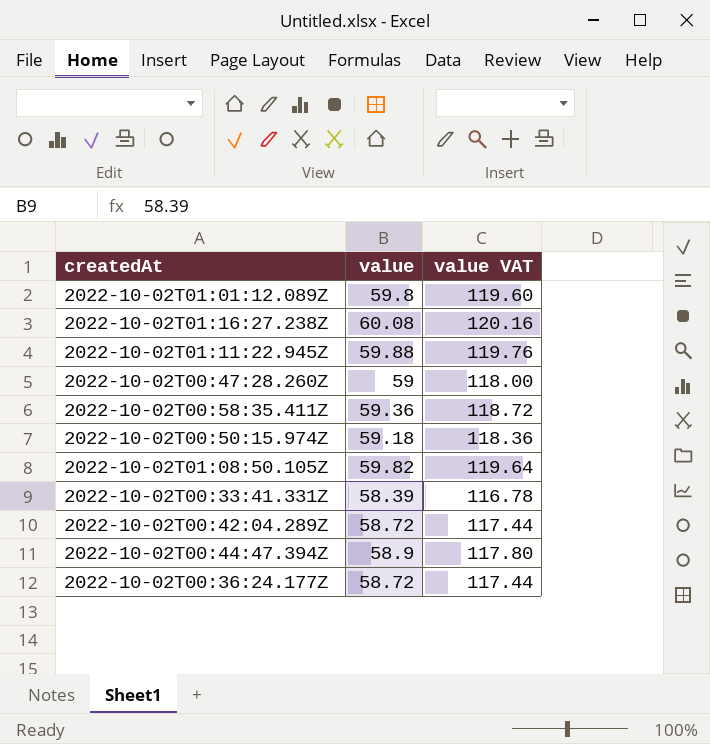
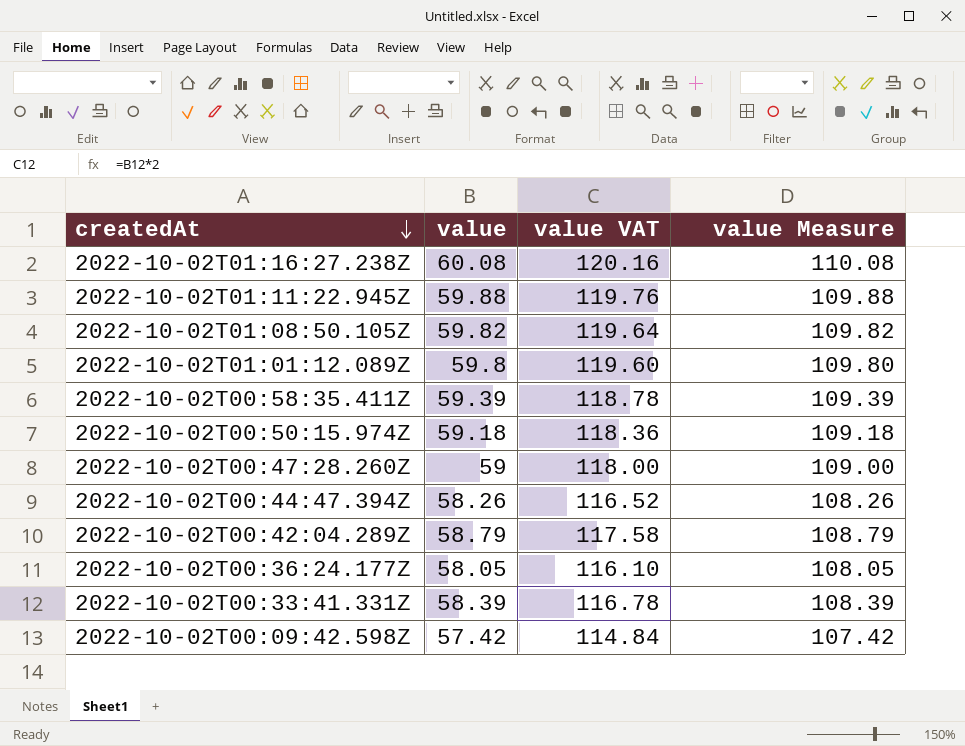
row order: none -> createdAt descending
column value Measure | formula: none -> [value] + 50
2022-10-02T00:58:35.411Z | value: 59.36 -> 59.39
2022-10-02T00:58:35.411Z | value VAT: 118.72 -> 118.78
2022-10-02T00:44:47.394Z | value: 58.9 -> 58.26
2022-10-02T00:44:47.394Z | value VAT: 117.80 -> 116.52
2022-10-02T00:42:04.289Z | value: 58.72 -> 58.79
2022-10-02T00:42:04.289Z | value VAT: 117.44 -> 117.58
2022-10-02T00:36:24.177Z | value: 58.72 -> 58.05
2022-10-02T00:36:24.177Z | value VAT: 117.44 -> 116.10
row 2022-10-02T00:09:42.598Z: none -> 57.42 | 114.84 | 107.42

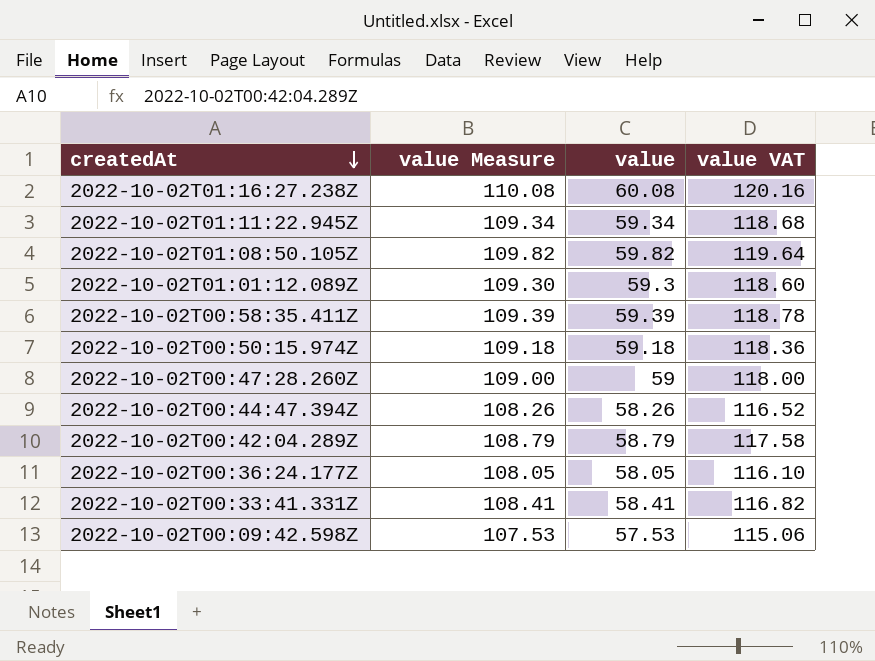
column value Measure | position: 4 -> 2
2022-10-02T01:11:22.945Z | value Measure: 109.88 -> 109.34
2022-10-02T01:11:22.945Z | value: 59.88 -> 59.34
2022-10-02T01:11:22.945Z | value VAT: 119.76 -> 118.68
2022-10-02T01:01:12.089Z | value Measure: 109.80 -> 109.30
2022-10-02T01:01:12.089Z | value: 59.8 -> 59.3
2022-10-02T01:01:12.089Z | value VAT: 119.60 -> 118.60
2022-10-02T00:33:41.331Z | value Measure: 108.39 -> 108.41
2022-10-02T00:33:41.331Z | value: 58.39 -> 58.41
2022-10-02T00:33:41.331Z | value VAT: 116.78 -> 116.82
2022-10-02T00:09:42.598Z | value Measure: 107.42 -> 107.53
2022-10-02T00:09:42.598Z | value: 57.42 -> 57.53
2022-10-02T00:09:42.598Z | value VAT: 114.84 -> 115.06

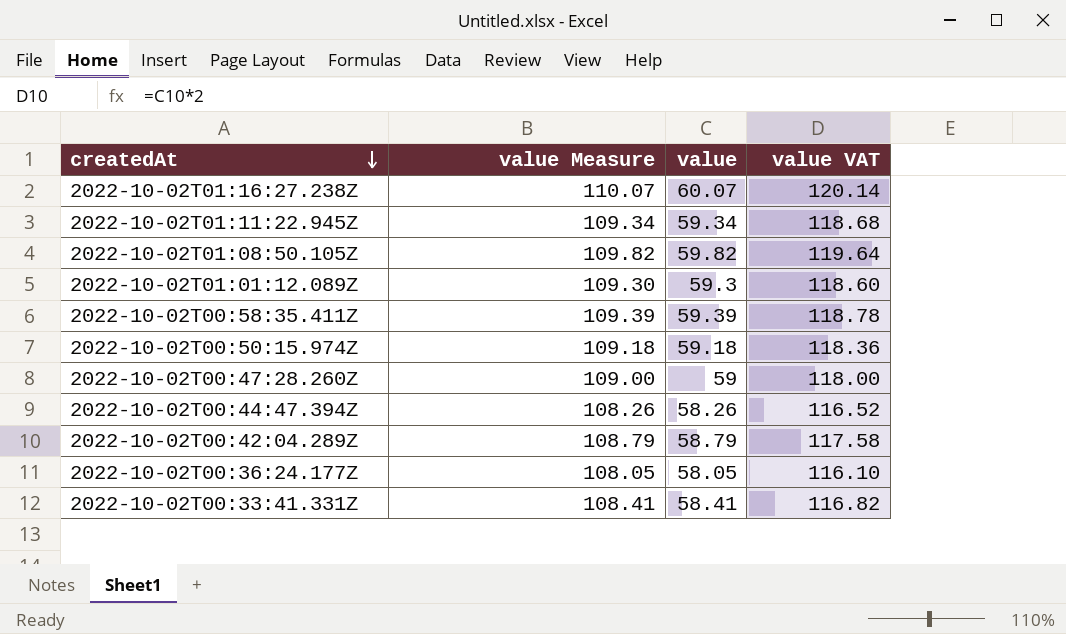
row 2022-10-02T00:09:42.598Z: 107.53 | 57.53 | 115.06 -> none
2022-10-02T01:16:27.238Z | value Measure: 110.08 -> 110.07
2022-10-02T01:16:27.238Z | value: 60.08 -> 60.07
2022-10-02T01:16:27.238Z | value VAT: 120.16 -> 120.14

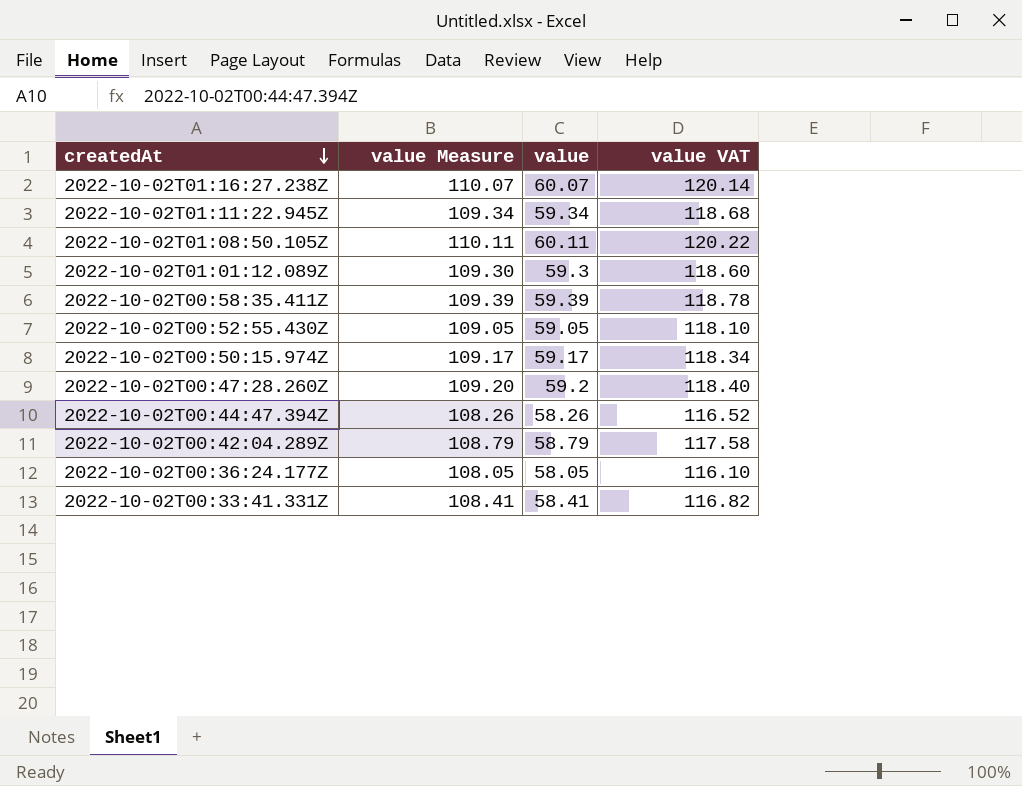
2022-10-02T01:08:50.105Z | value Measure: 109.82 -> 110.11
2022-10-02T01:08:50.105Z | value: 59.82 -> 60.11
2022-10-02T01:08:50.105Z | value VAT: 119.64 -> 120.22
row 2022-10-02T00:52:55.430Z: none -> 109.05 | 59.05 | 118.10
2022-10-02T00:50:15.974Z | value Measure: 109.18 -> 109.17
2022-10-02T00:50:15.974Z | value: 59.18 -> 59.17
2022-10-02T00:50:15.974Z | value VAT: 118.36 -> 118.34
2022-10-02T00:47:28.260Z | value Measure: 109.00 -> 109.20
2022-10-02T00:47:28.260Z | value: 59 -> 59.2
2022-10-02T00:47:28.260Z | value VAT: 118.00 -> 118.40

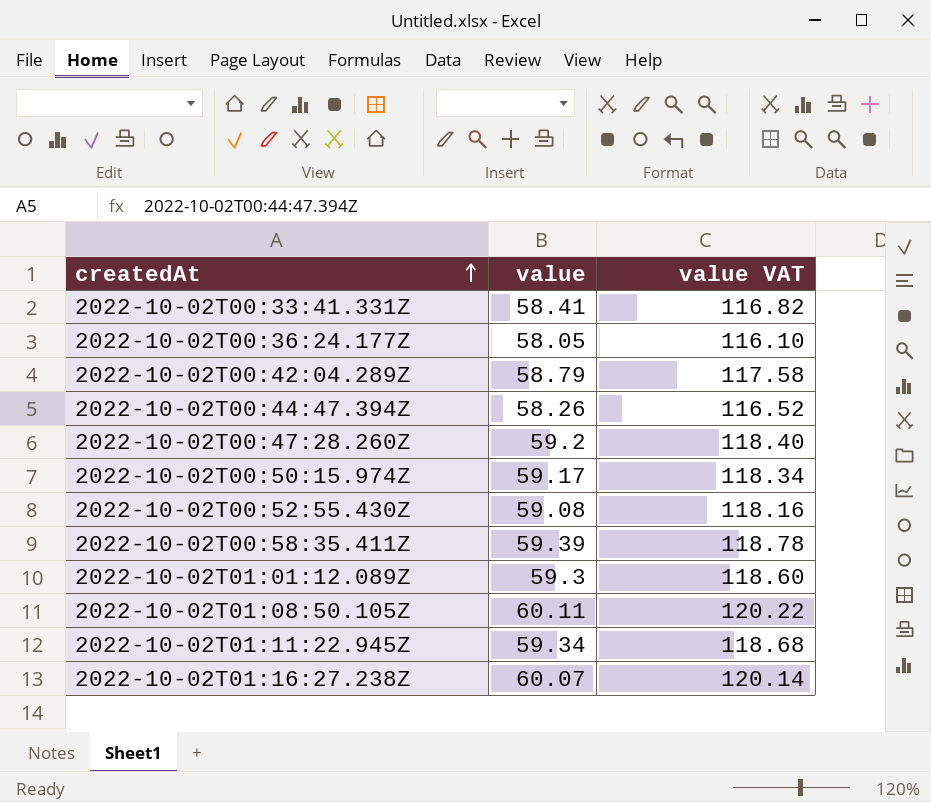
row order: createdAt descending -> createdAt ascending
column value Measure | formula: [value] + 50 -> none
2022-10-02T00:52:55.430Z | value: 59.05 -> 59.08
2022-10-02T00:52:55.430Z | value VAT: 118.10 -> 118.16

